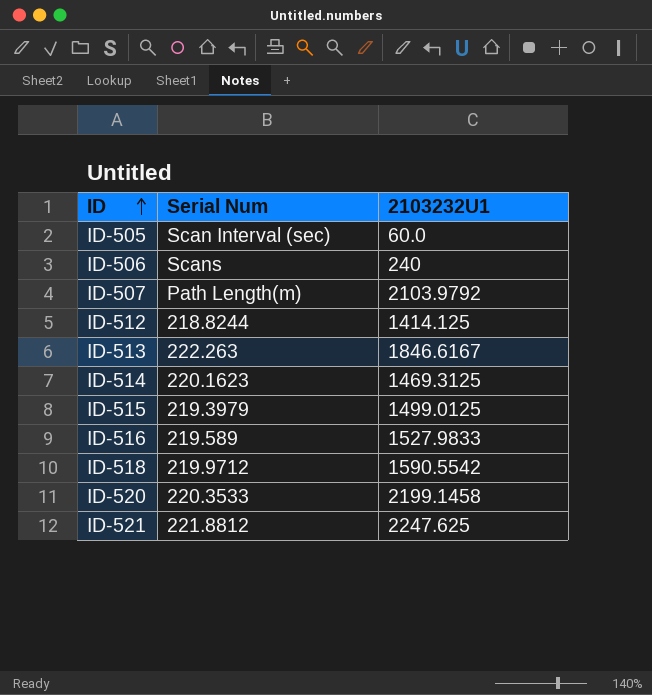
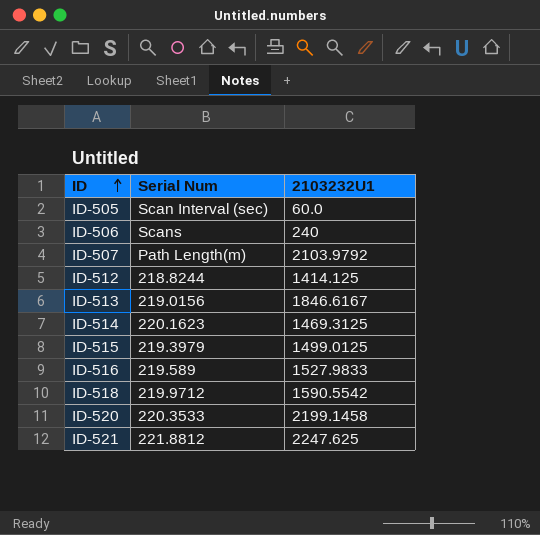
ID-513 | Serial Num: 222.263 -> 219.0156

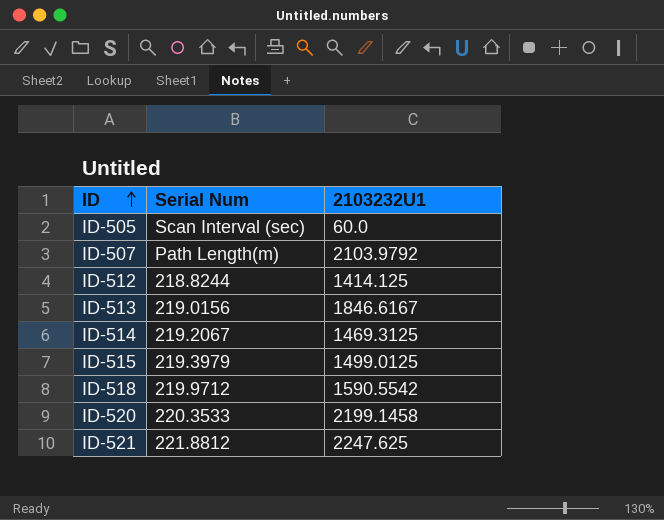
row ID-506: Scans | 240 -> none
row ID-516: 219.589 | 1527.9833 -> none
ID-514 | Serial Num: 220.1623 -> 219.2067

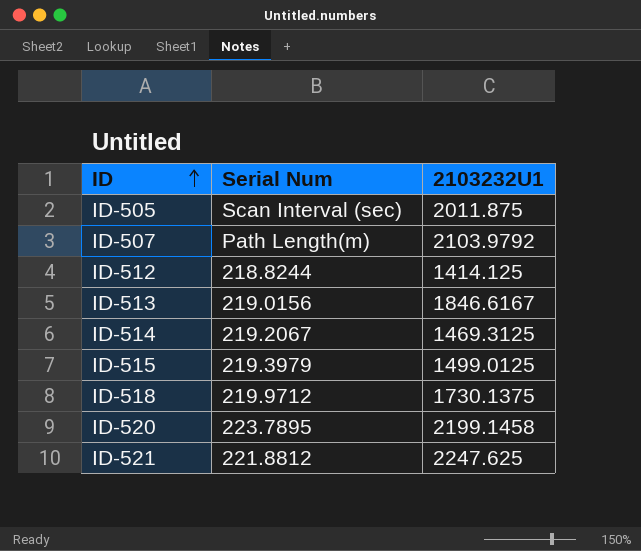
ID-505 | 2103232U1: 60.0 -> 2011.875
ID-518 | 2103232U1: 1590.5542 -> 1730.1375
ID-520 | Serial Num: 220.3533 -> 223.7895

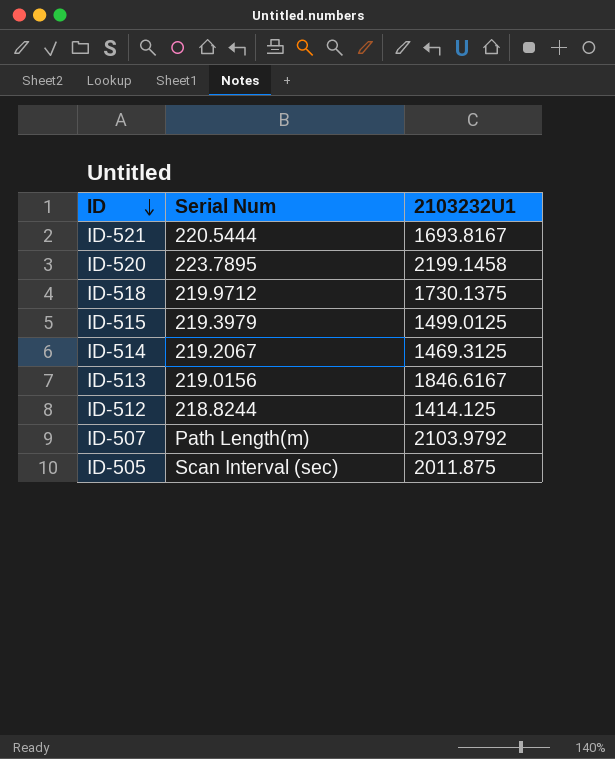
row order: ID ascending -> ID descending
ID-521 | Serial Num: 221.8812 -> 220.5444
ID-521 | 2103232U1: 2247.625 -> 1693.8167

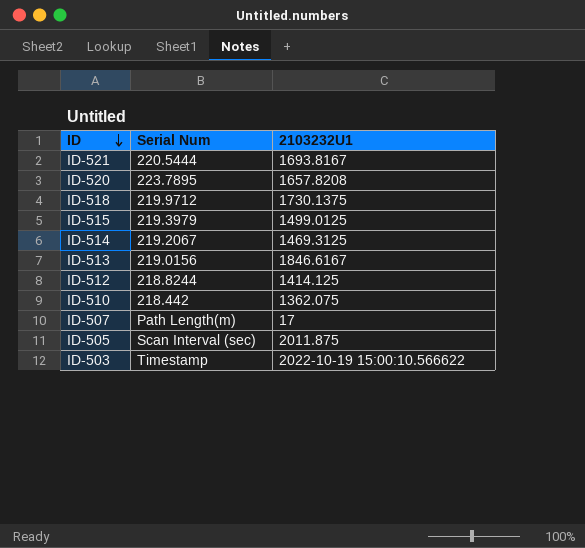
ID-520 | 2103232U1: 2199.1458 -> 1657.8208
row ID-510: none -> 218.442 | 1362.075
ID-507 | 2103232U1: 2103.9792 -> 17
row ID-503: none -> Timestamp | 2022-10-19 15:00:10.566622

